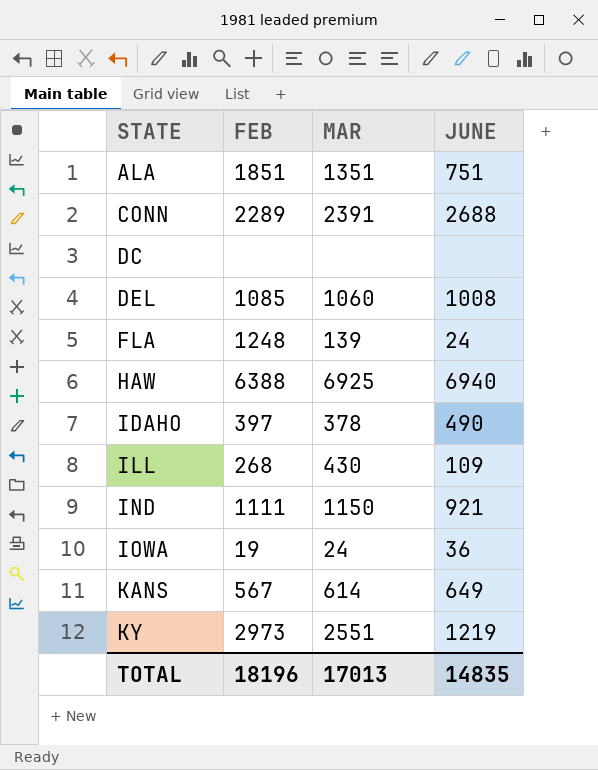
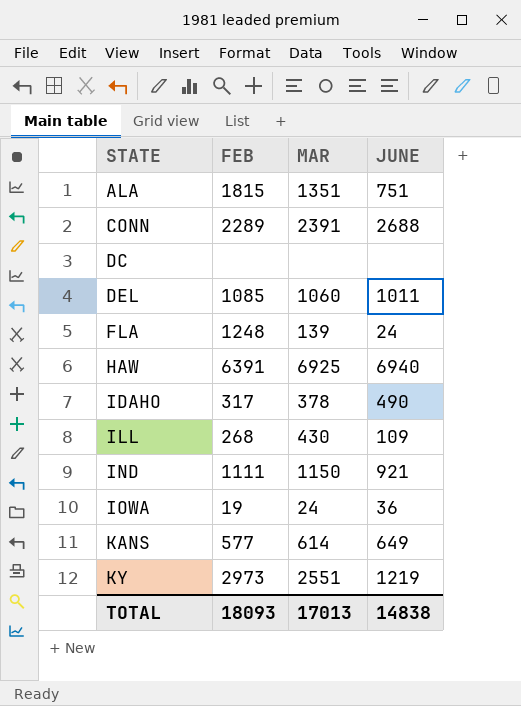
ALA | FEB: 1851 -> 1815
DEL | JUNE: 1008 -> 1011
HAW | FEB: 6388 -> 6391
IDAHO | FEB: 397 -> 317
KANS | FEB: 567 -> 577
TOTAL | FEB: 18196 -> 18093
TOTAL | JUNE: 14835 -> 14838

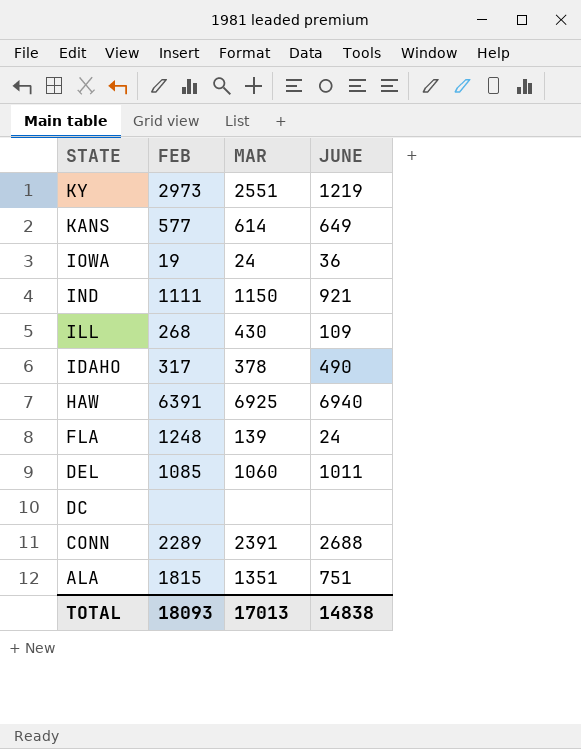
row order: STATE ascending -> STATE descending

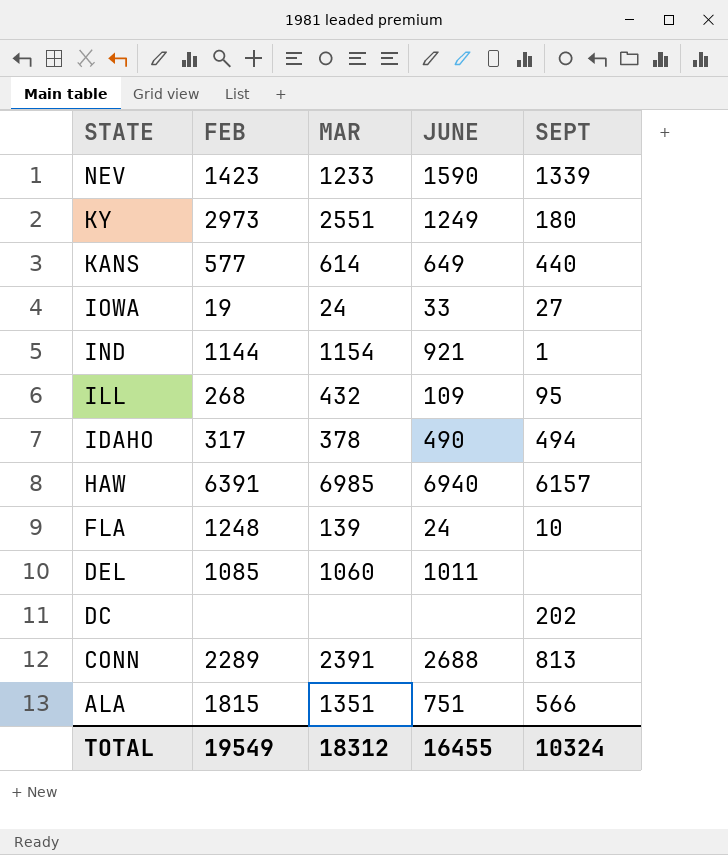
column SEPT | position: none -> 5
row NEV: none -> 1423 | 1233 | 1590 | 1339
KY | JUNE: 1219 -> 1249
IOWA | JUNE: 36 -> 33
IND | FEB: 1111 -> 1144
IND | MAR: 1150 -> 1154
ILL | MAR: 430 -> 432
HAW | MAR: 6925 -> 6985
TOTAL | FEB: 18093 -> 19549
TOTAL | MAR: 17013 -> 18312
TOTAL | JUNE: 14838 -> 16455

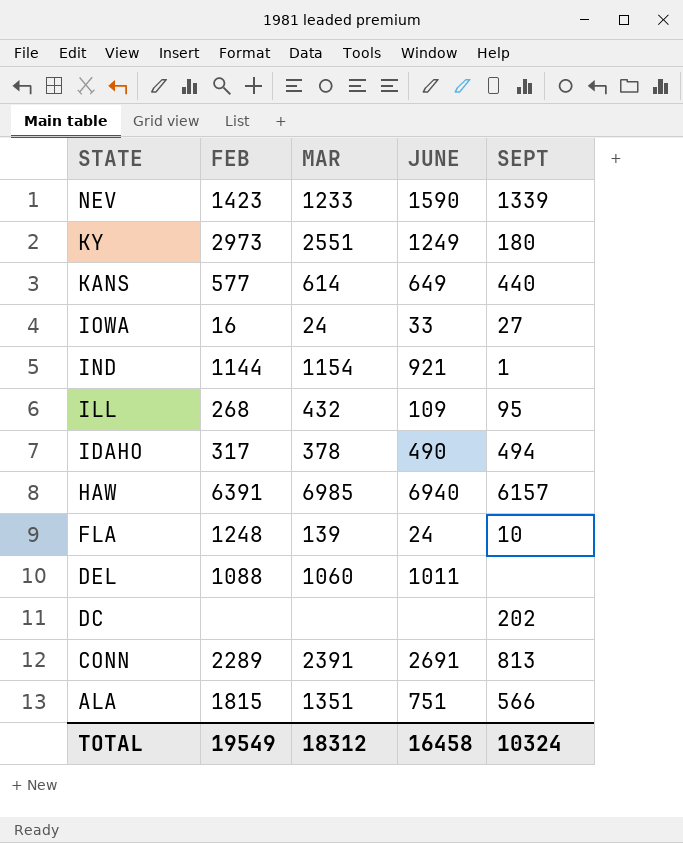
IOWA | FEB: 19 -> 16
DEL | FEB: 1085 -> 1088
CONN | JUNE: 2688 -> 2691
TOTAL | JUNE: 16455 -> 16458

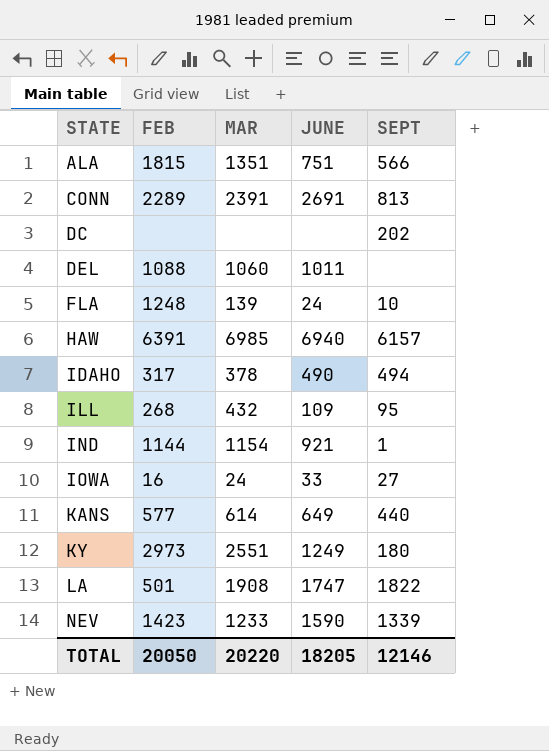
row order: STATE descending -> STATE ascending
row LA: none -> 501 | 1908 | 1747 | 1822
TOTAL | FEB: 19549 -> 20050
TOTAL | MAR: 18312 -> 20220
TOTAL | JUNE: 16458 -> 18205
TOTAL | SEPT: 10324 -> 12146

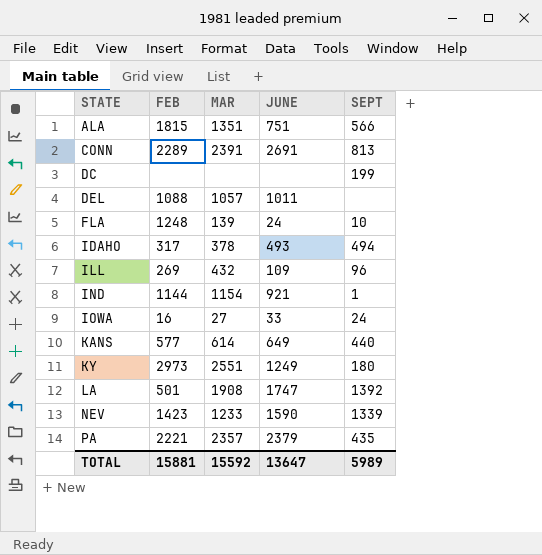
row HAW: 6391 | 6985 | 6940 | 6157 -> none
DC | SEPT: 202 -> 199
DEL | MAR: 1060 -> 1057
IDAHO | JUNE: 490 -> 493
ILL | FEB: 268 -> 269
ILL | SEPT: 95 -> 96
IOWA | MAR: 24 -> 27
IOWA | SEPT: 27 -> 24
LA | SEPT: 1822 -> 1392
row PA: none -> 2221 | 2357 | 2379 | 435
TOTAL | FEB: 20050 -> 15881
TOTAL | MAR: 20220 -> 15592
TOTAL | JUNE: 18205 -> 13647
TOTAL | SEPT: 12146 -> 5989

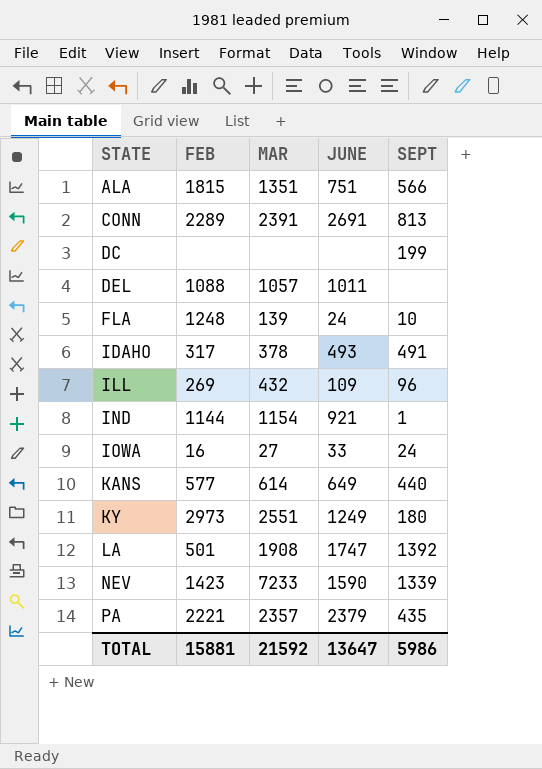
IDAHO | SEPT: 494 -> 491
NEV | MAR: 1233 -> 7233
TOTAL | MAR: 15592 -> 21592
TOTAL | SEPT: 5989 -> 5986

